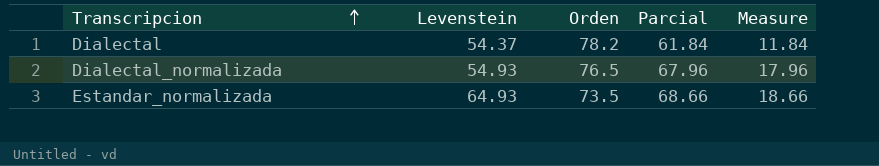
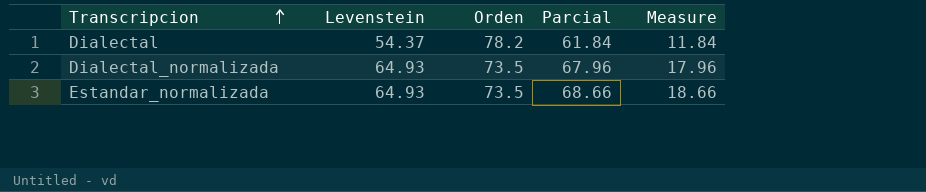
Dialectal_normalizada | Levenstein: 54.93 -> 64.93
Dialectal_normalizada | Orden: 76.5 -> 73.5

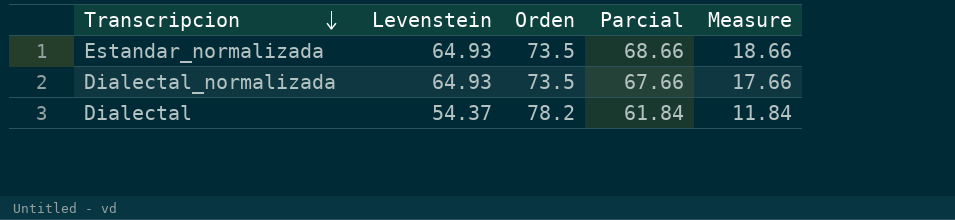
row order: Transcripcion ascending -> Transcripcion descending
Dialectal_normalizada | Parcial: 67.96 -> 67.66
Dialectal_normalizada | Measure: 17.96 -> 17.66

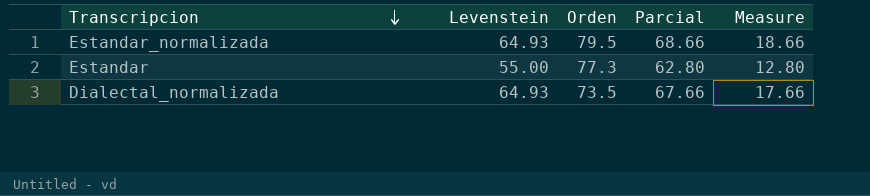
row Dialectal: 54.37 | 78.2 | 61.84 | 11.84 -> none
Estandar_normalizada | Orden: 73.5 -> 79.5
row Estandar: none -> 55.00 | 77.3 | 62.80 | 12.80

